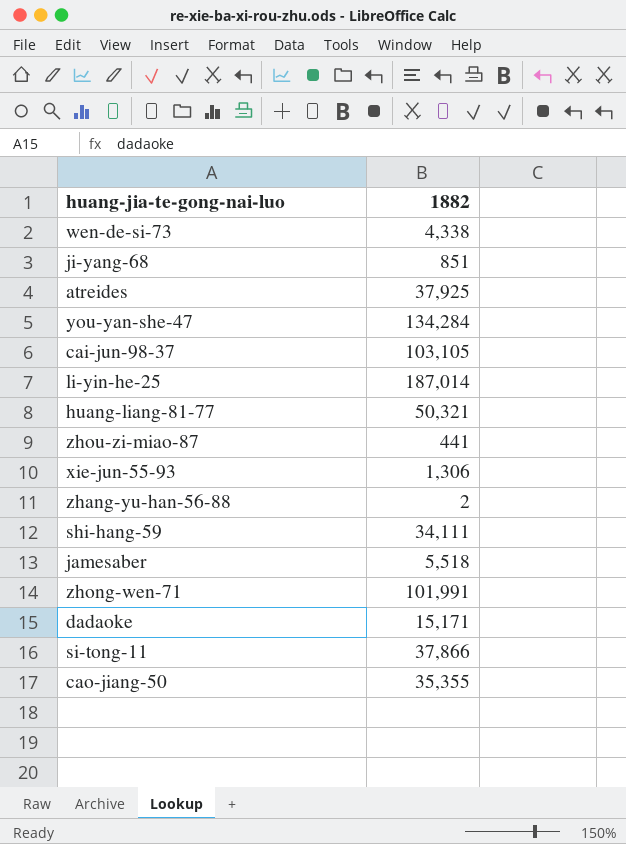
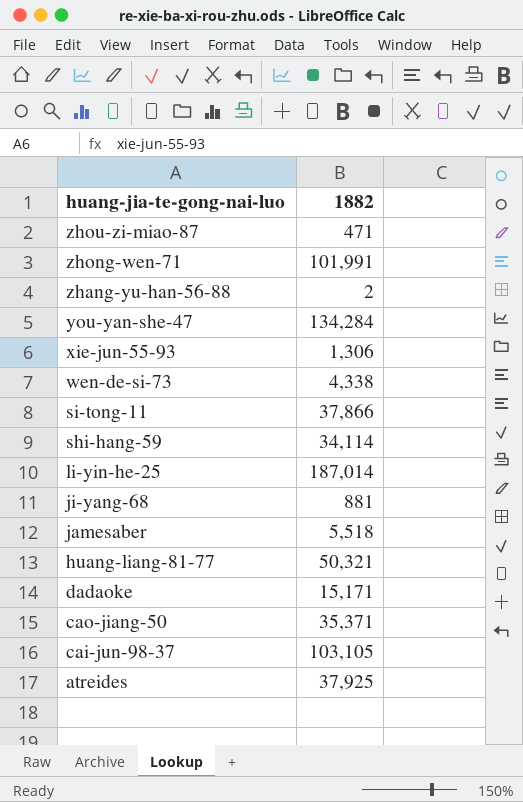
row order: none -> huang-jia-te-gong-nai-luo descending
zhou-zi-miao-87 | 1882: 441 -> 471
shi-hang-59 | 1882: 34,111 -> 34,114
ji-yang-68 | 1882: 851 -> 881
cao-jiang-50 | 1882: 35,355 -> 35,371

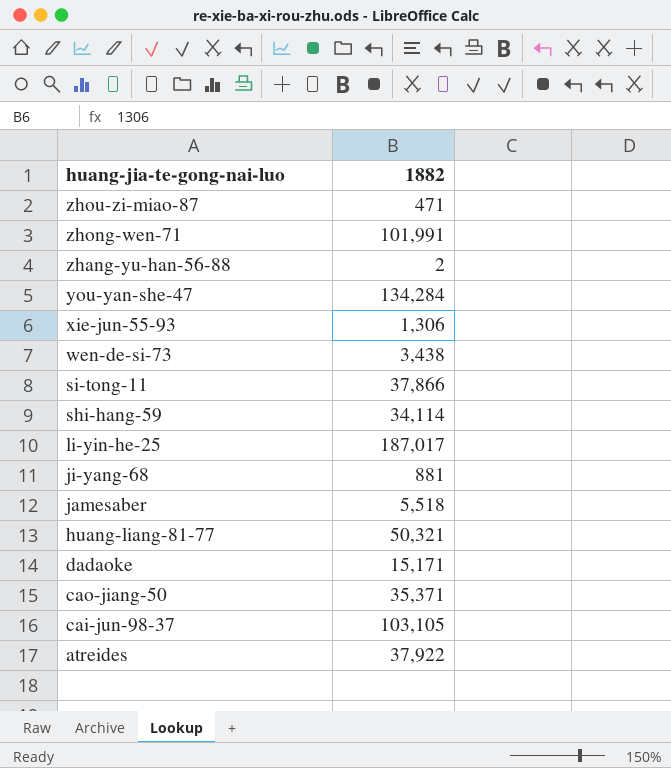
wen-de-si-73 | 1882: 4,338 -> 3,438
li-yin-he-25 | 1882: 187,014 -> 187,017
atreides | 1882: 37,925 -> 37,922

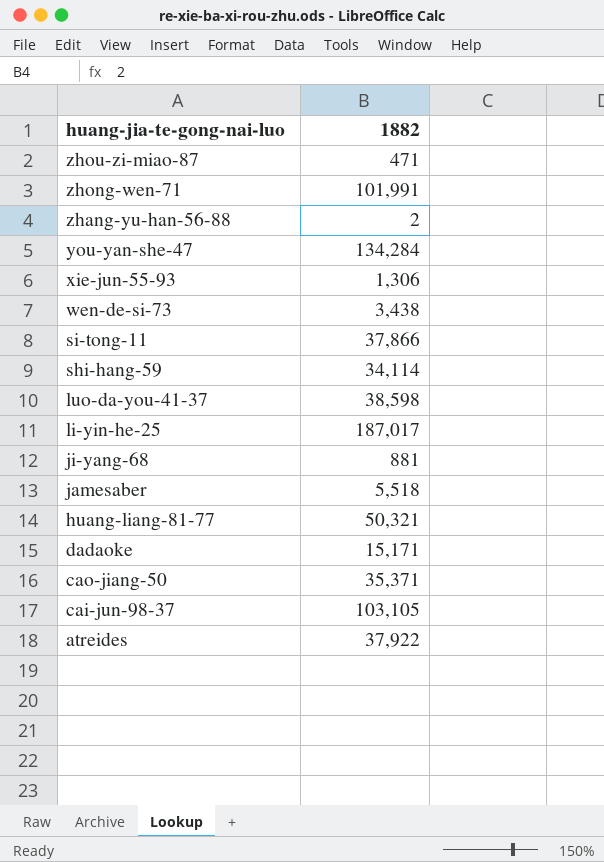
row luo-da-you-41-37: none -> 38,598

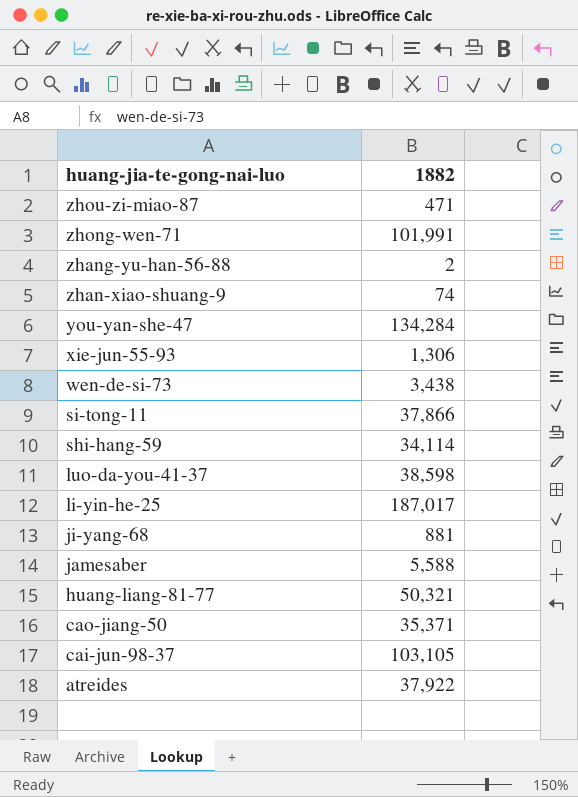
row dadaoke: 15,171 -> none
row zhan-xiao-shuang-9: none -> 74
jamesaber | 1882: 5,518 -> 5,588

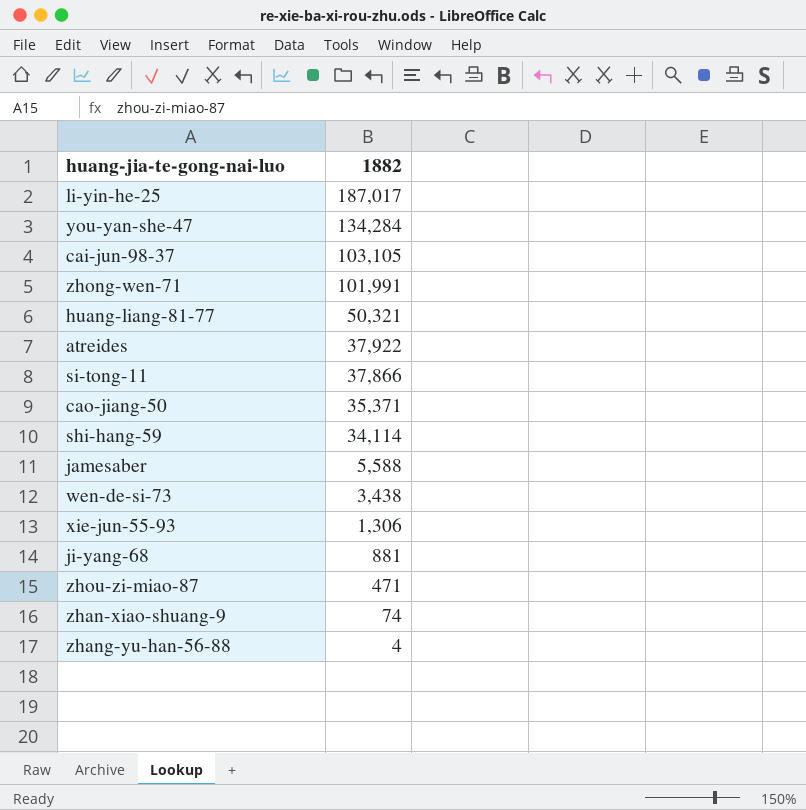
row order: huang-jia-te-gong-nai-luo descending -> 1882 descending
row luo-da-you-41-37: 38,598 -> none
zhang-yu-han-56-88 | 1882: 2 -> 4

